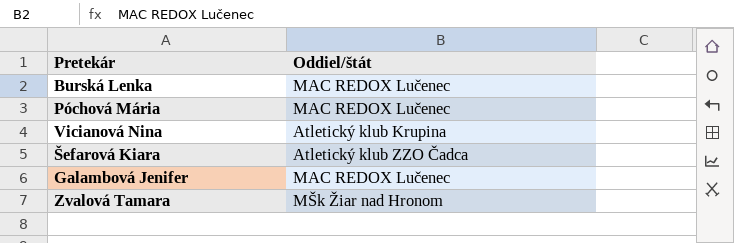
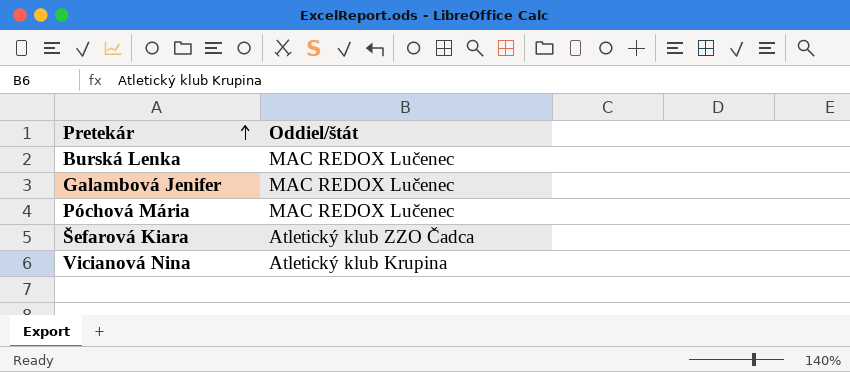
row order: none -> Pretekár ascending
row Zvalová Tamara: MŠk Žiar nad Hronom -> none

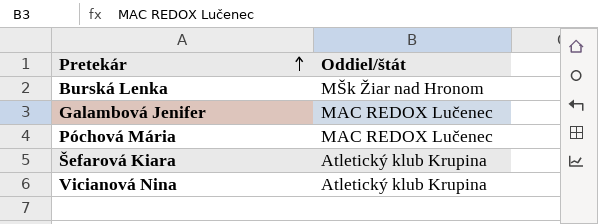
Burská Lenka | Oddiel/štát: MAC REDOX Lučenec -> MŠk Žiar nad Hronom
Šefarová Kiara | Oddiel/štát: Atletický klub ZZO Čadca -> Atletický klub Krupina

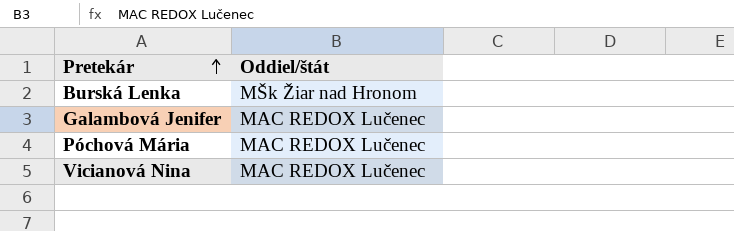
row Šefarová Kiara: Atletický klub Krupina -> none
Vicianová Nina | Oddiel/štát: Atletický klub Krupina -> MAC REDOX Lučenec

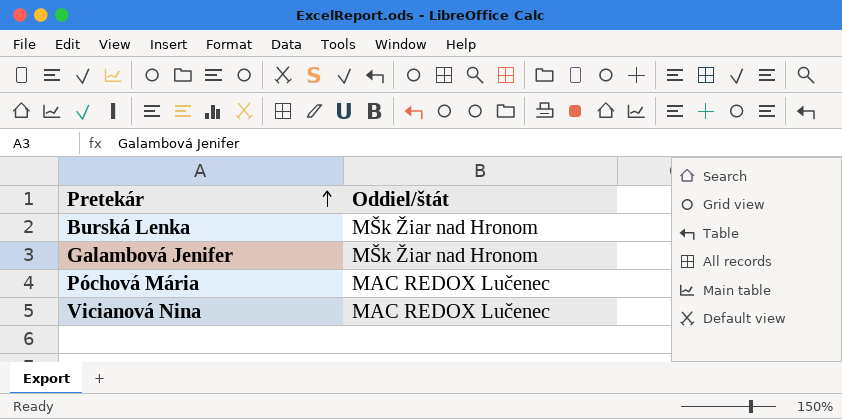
Galambová Jenifer | Oddiel/štát: MAC REDOX Lučenec -> MŠk Žiar nad Hronom

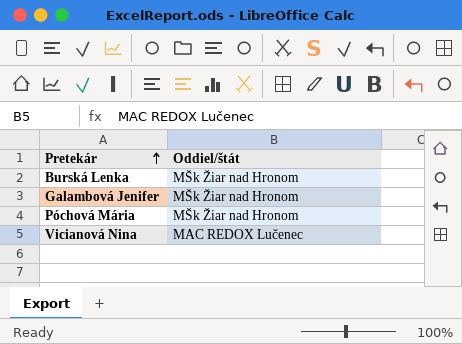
Póchová Mária | Oddiel/štát: MAC REDOX Lučenec -> MŠk Žiar nad Hronom

